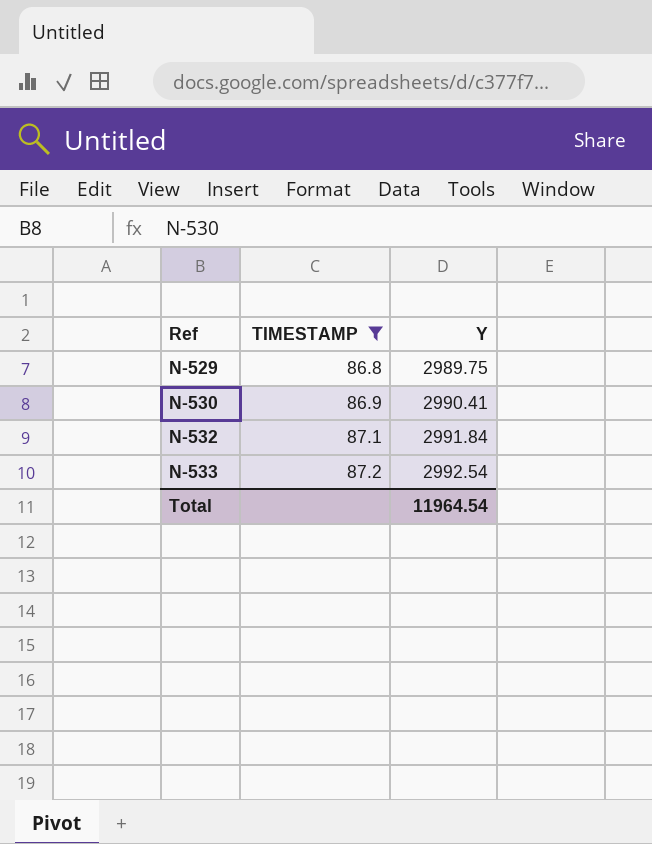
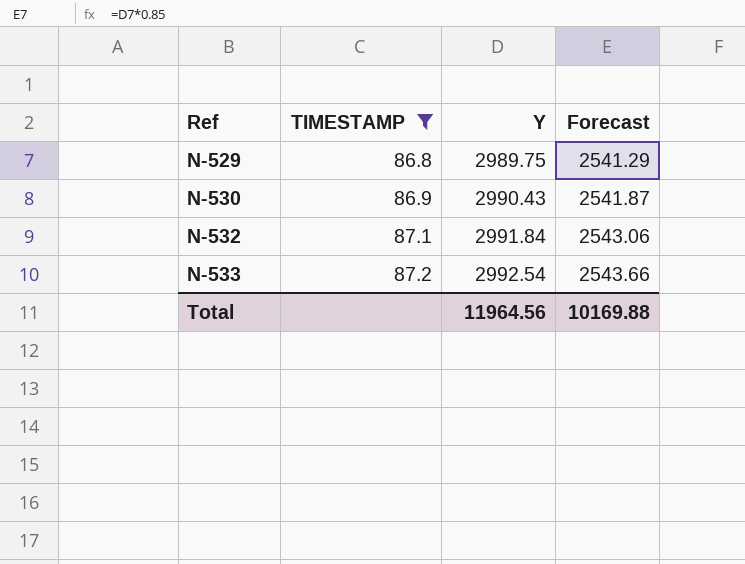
column Forecast | formula: none -> [Y] * 0.85
N-530 | Y: 2990.41 -> 2990.43
Total | Y: 11964.54 -> 11964.56

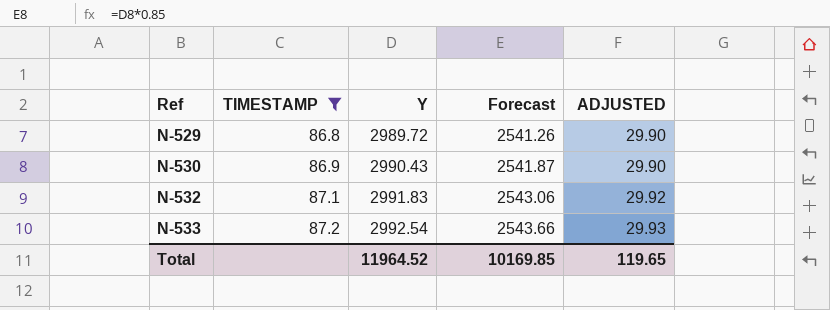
column ADJUSTED | formula: none -> [Y] * 0.01
N-529 | Y: 2989.75 -> 2989.72
N-529 | Forecast: 2541.29 -> 2541.26
N-532 | Y: 2991.84 -> 2991.83
Total | Y: 11964.56 -> 11964.52
Total | Forecast: 10169.88 -> 10169.85

